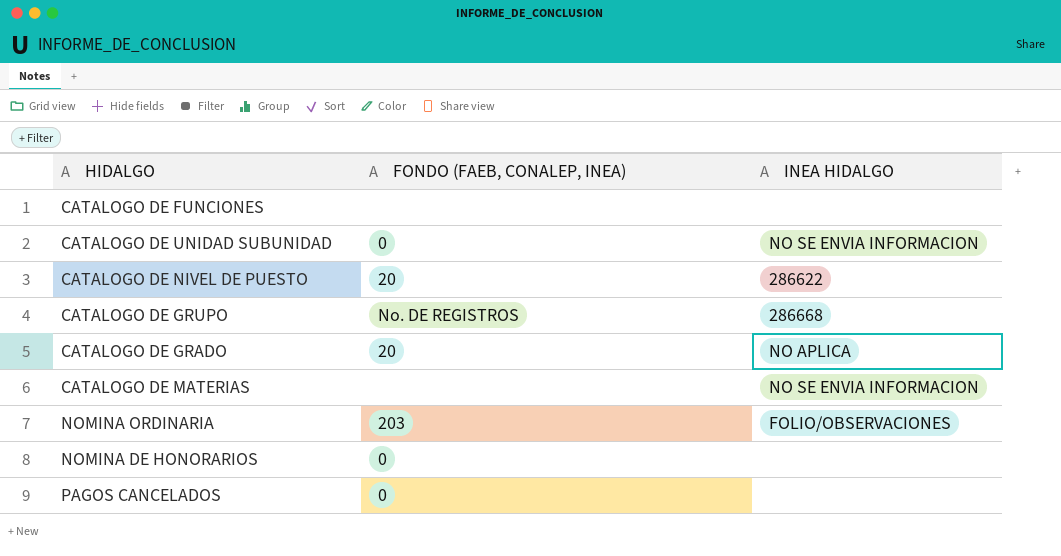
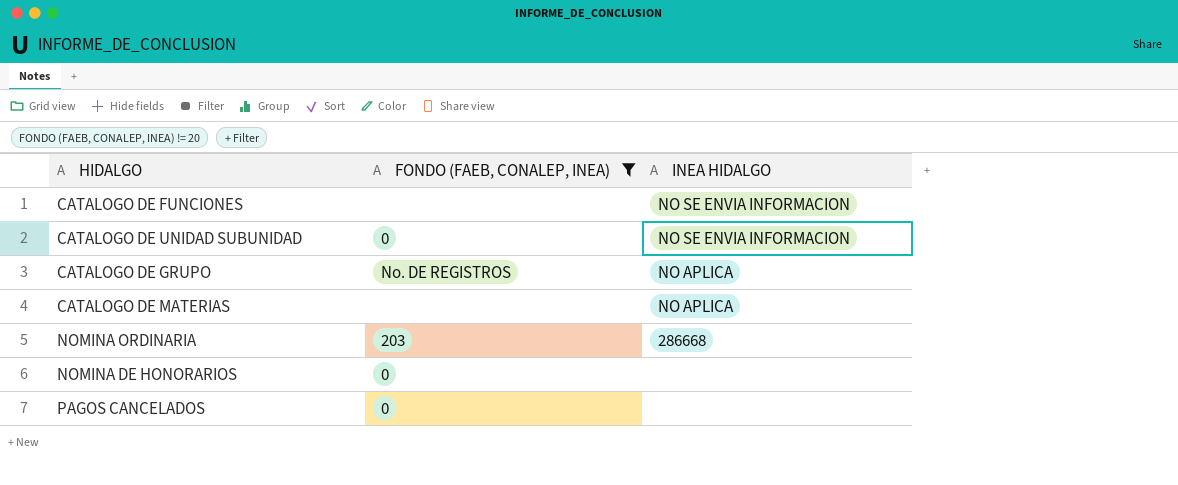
filter: none -> FONDO (FAEB, CONALEP, INEA) != 20
CATALOGO DE FUNCIONES | INEA HIDALGO: none -> NO SE ENVIA INFORMACION
CATALOGO DE GRUPO | INEA HIDALGO: 286668 -> NO APLICA
CATALOGO DE MATERIAS | INEA HIDALGO: NO SE ENVIA INFORMACION -> NO APLICA
NOMINA ORDINARIA | INEA HIDALGO: FOLIO/OBSERVACIONES -> 286668

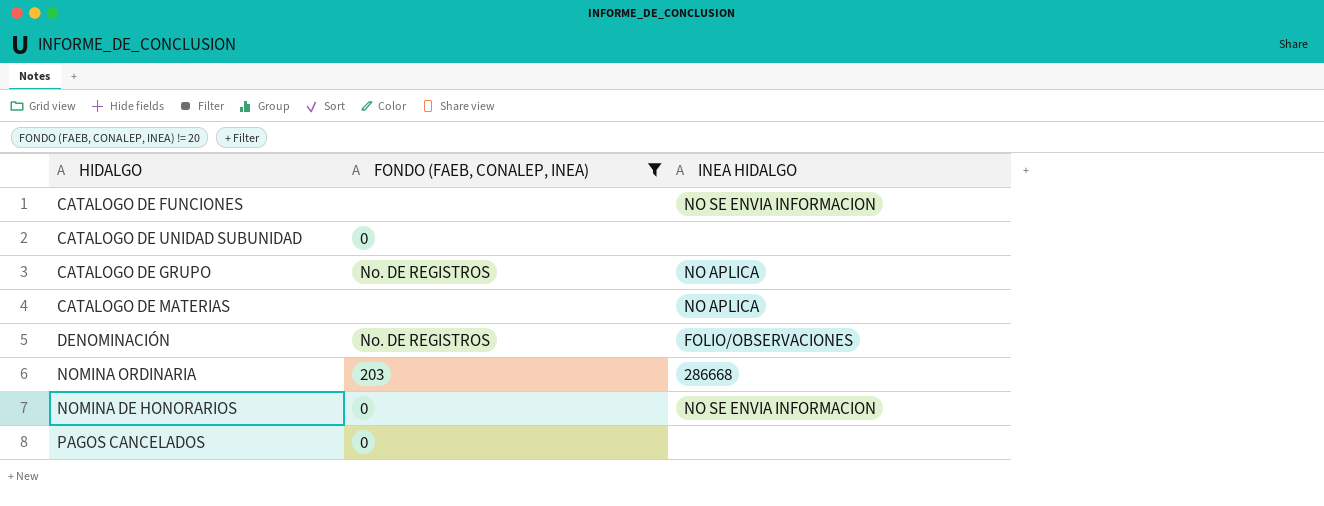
CATALOGO DE UNIDAD SUBUNIDAD | INEA HIDALGO: NO SE ENVIA INFORMACION -> none
row DENOMINACIÓN: none -> No. DE REGISTROS | FOLIO/OBSERVACIONES
NOMINA DE HONORARIOS | INEA HIDALGO: none -> NO SE ENVIA INFORMACION

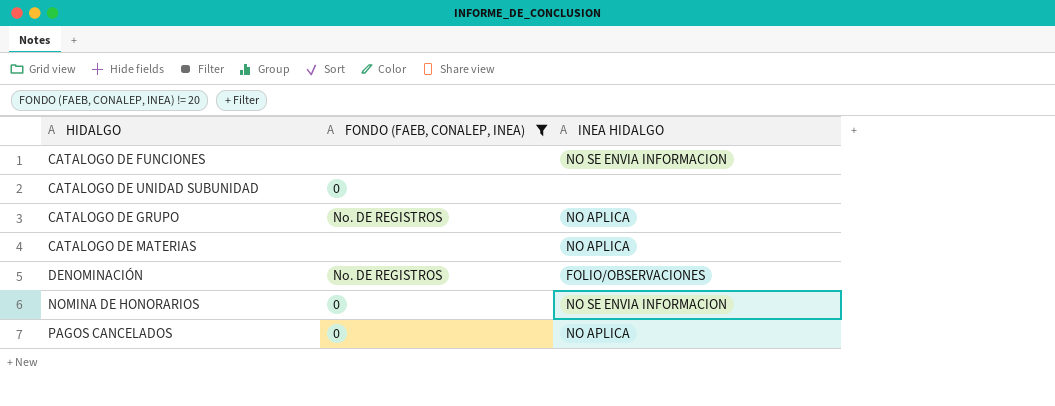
row NOMINA ORDINARIA: 203 | 286668 -> none
PAGOS CANCELADOS | INEA HIDALGO: none -> NO APLICA

